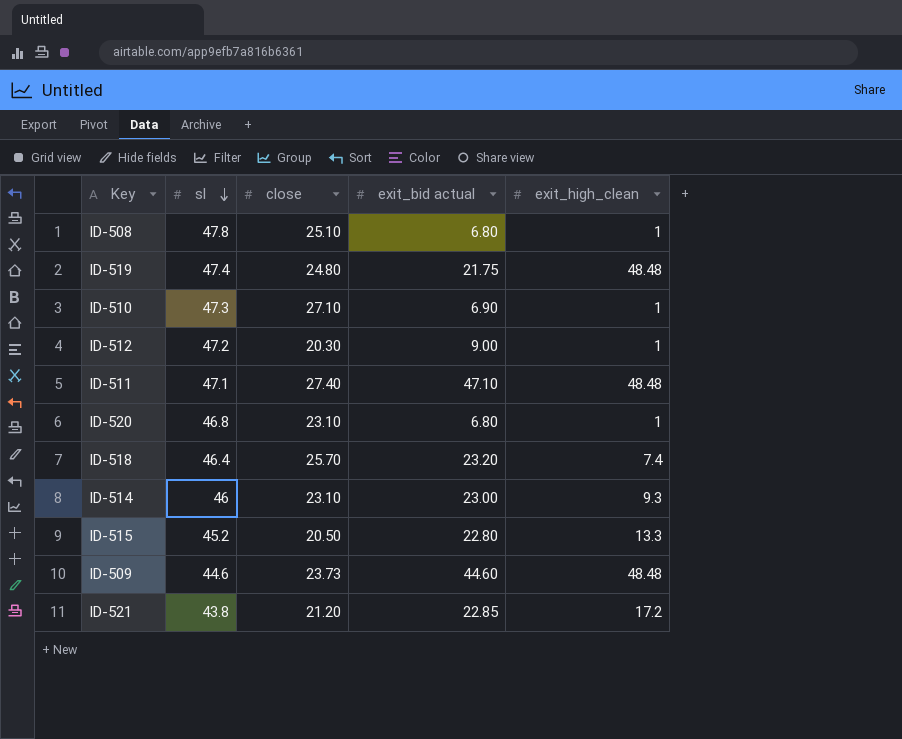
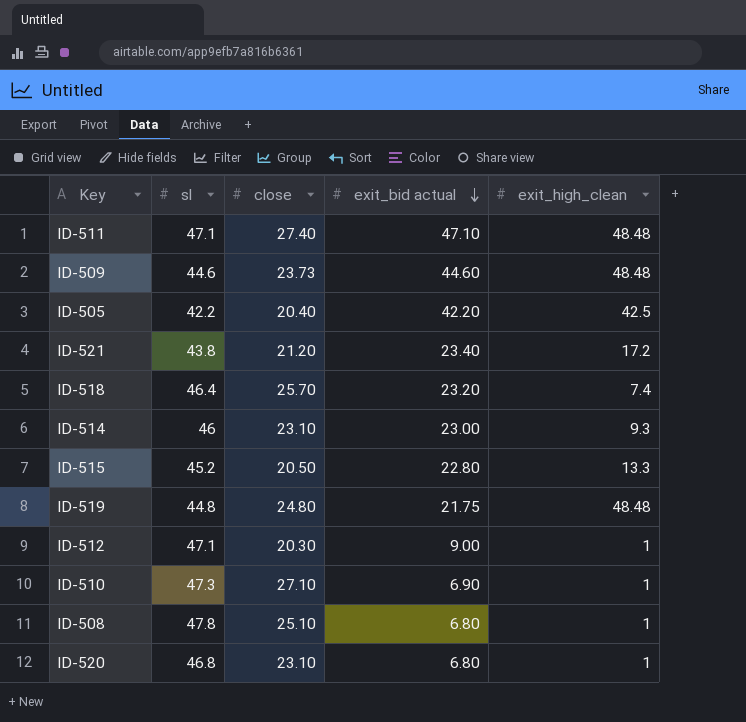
row order: sl descending -> exit_bid actual descending
row ID-505: none -> 42.2 | 20.40 | 42.20 | 42.5
ID-521 | exit_bid actual: 22.85 -> 23.40
ID-519 | sl: 47.4 -> 44.8
ID-512 | sl: 47.2 -> 47.1

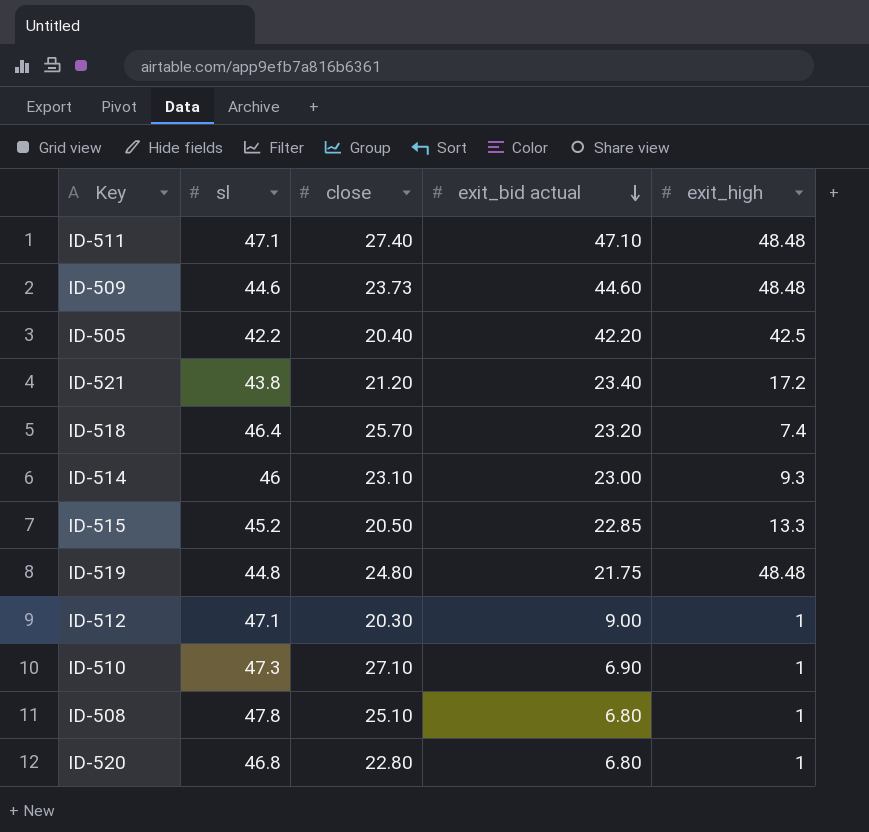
column name: exit_high_clean -> exit_high
ID-515 | exit_bid actual: 22.80 -> 22.85
ID-520 | close: 23.10 -> 22.80

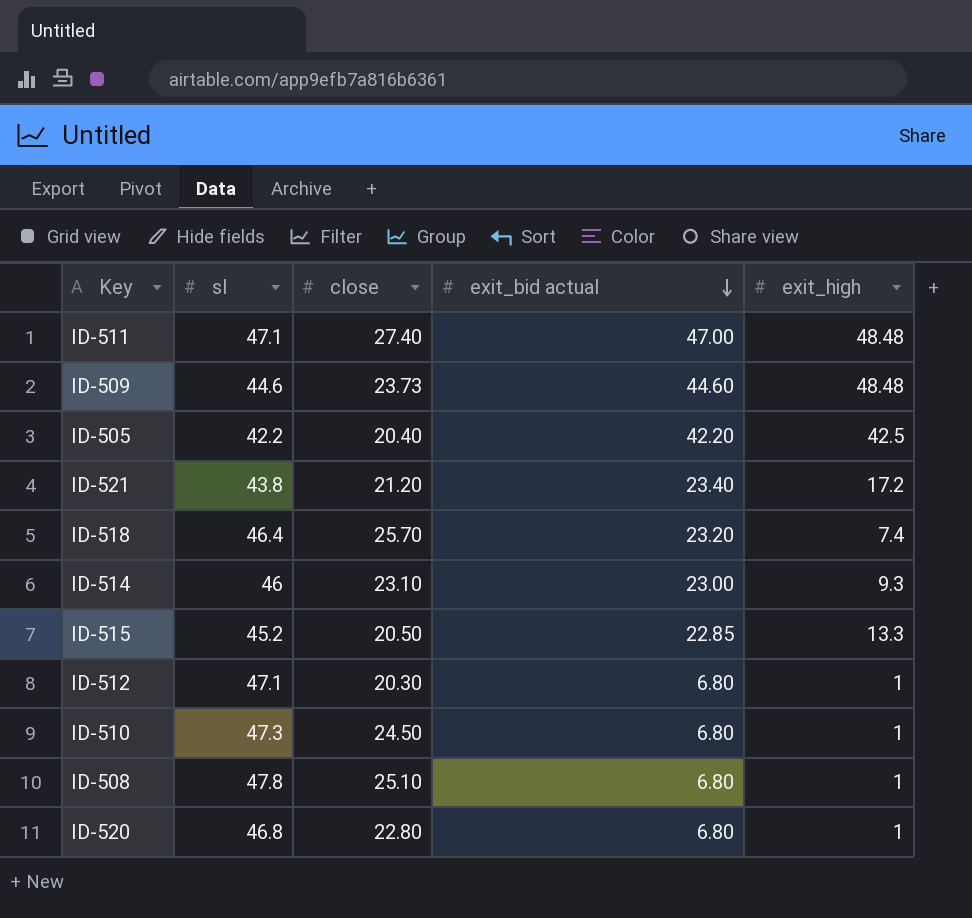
row ID-519: 44.8 | 24.80 | 21.75 | 48.48 -> none
ID-511 | exit_bid actual: 47.10 -> 47.00
ID-512 | exit_bid actual: 9.00 -> 6.80
ID-510 | close: 27.10 -> 24.50
ID-510 | exit_bid actual: 6.90 -> 6.80

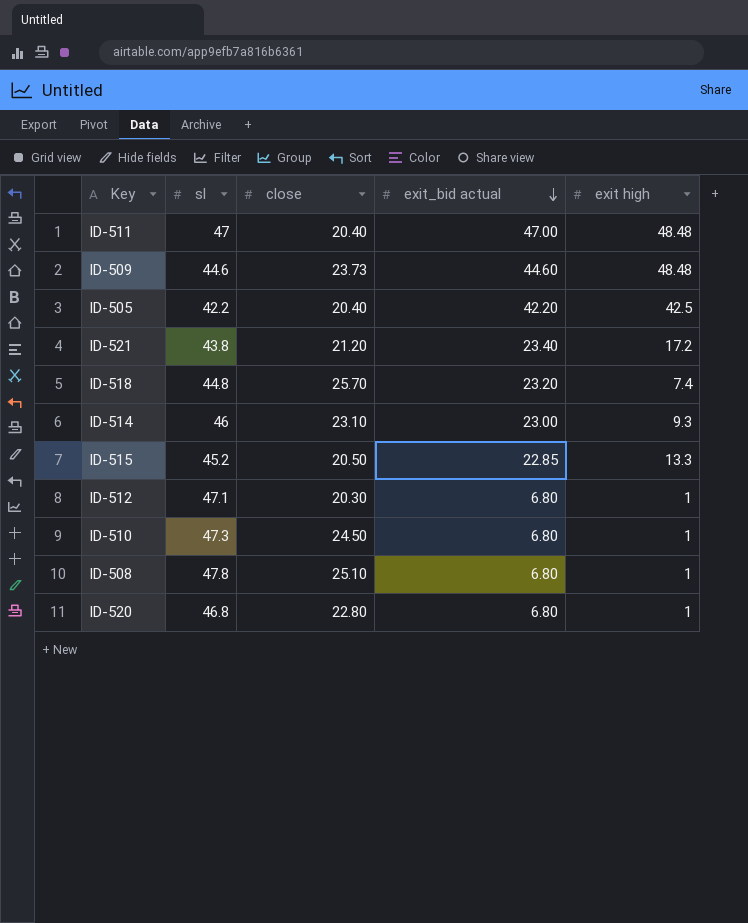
column name: exit_high -> exit high
ID-511 | sl: 47.1 -> 47
ID-511 | close: 27.40 -> 20.40
ID-518 | sl: 46.4 -> 44.8

